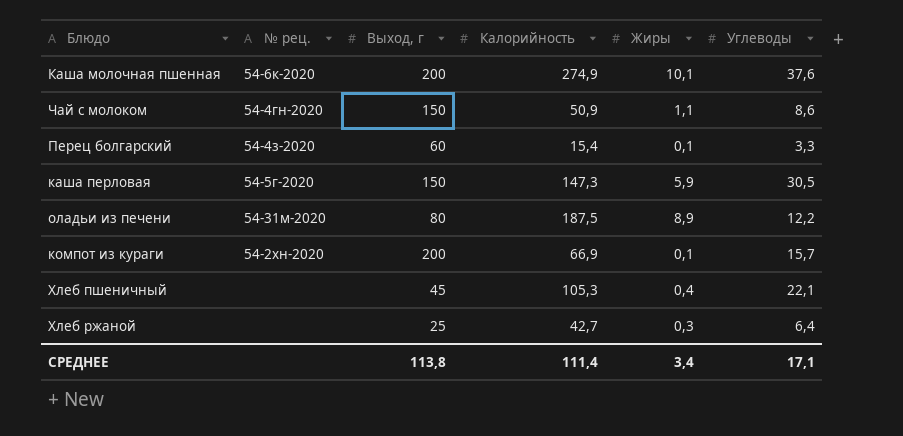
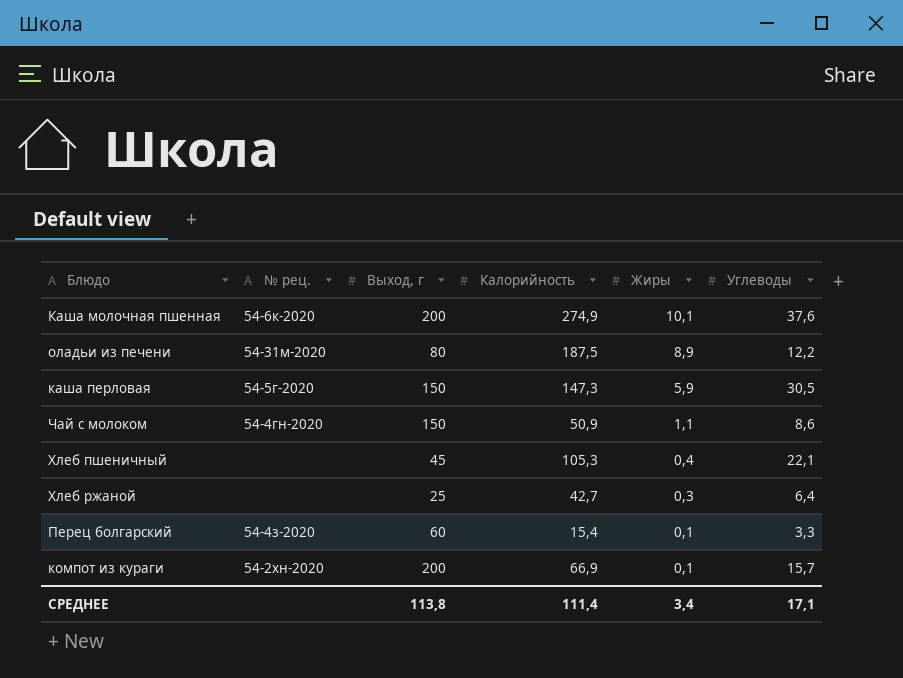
row order: none -> Жиры descending

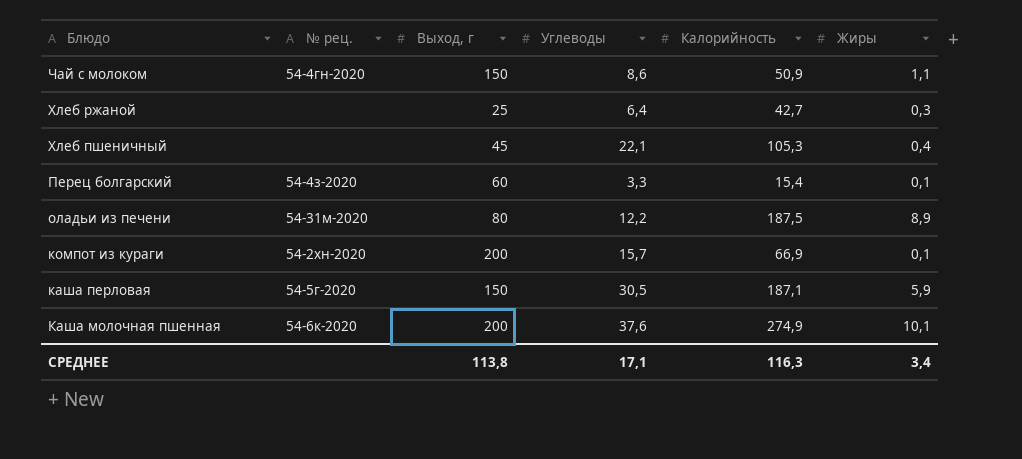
row order: Жиры descending -> Блюдо descending
column Углеводы | position: 6 -> 4
каша перловая | Калорийность: 147,3 -> 187,1
СРЕДНЕЕ | Калорийность: 111,4 -> 116,3

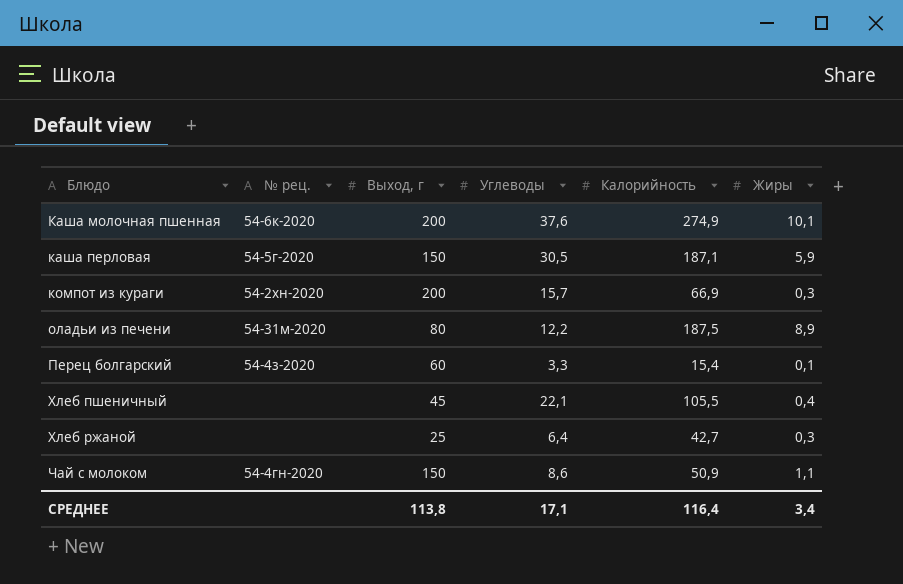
row order: Блюдо descending -> Блюдо ascending
компот из кураги | Жиры: 0,1 -> 0,3
Хлеб пшеничный | Калорийность: 105,3 -> 105,5
СРЕДНЕЕ | Калорийность: 116,3 -> 116,4

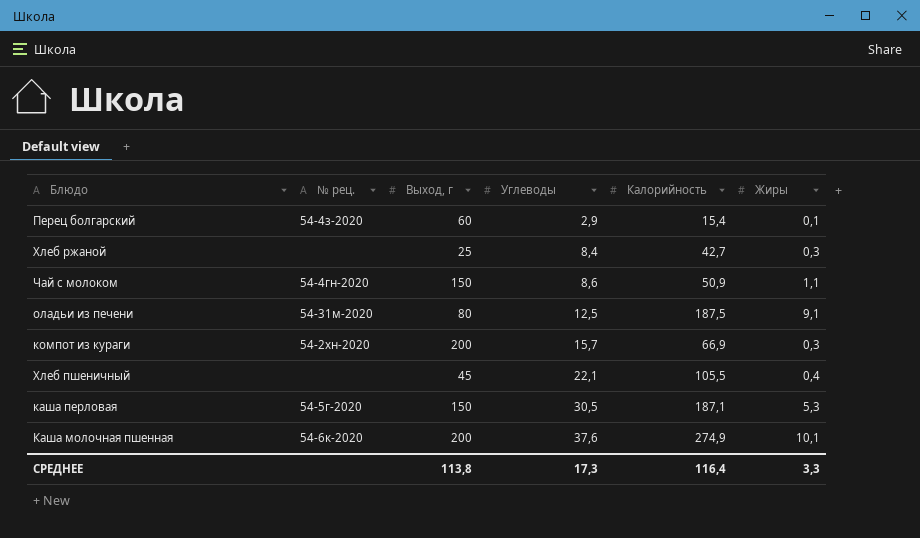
row order: Блюдо ascending -> Углеводы ascending
Перец болгарский | Углеводы: 3,3 -> 2,9
Хлеб ржаной | Углеводы: 6,4 -> 8,4
оладьи из печени | Углеводы: 12,2 -> 12,5
оладьи из печени | Жиры: 8,9 -> 9,1
каша перловая | Жиры: 5,9 -> 5,3
СРЕДНЕЕ | Углеводы: 17,1 -> 17,3
СРЕДНЕЕ | Жиры: 3,4 -> 3,3

